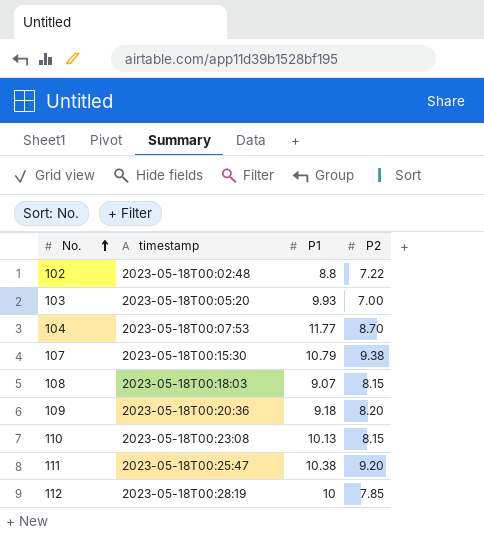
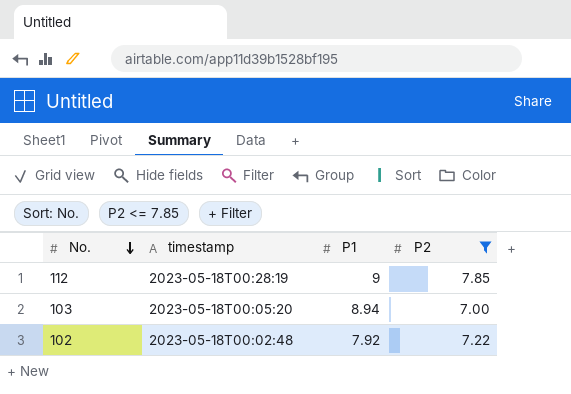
filter: none -> P2 <= 7.85
row order: No. ascending -> No. descending
112 | P1: 10 -> 9
103 | P1: 9.93 -> 8.94
102 | P1: 8.8 -> 7.92

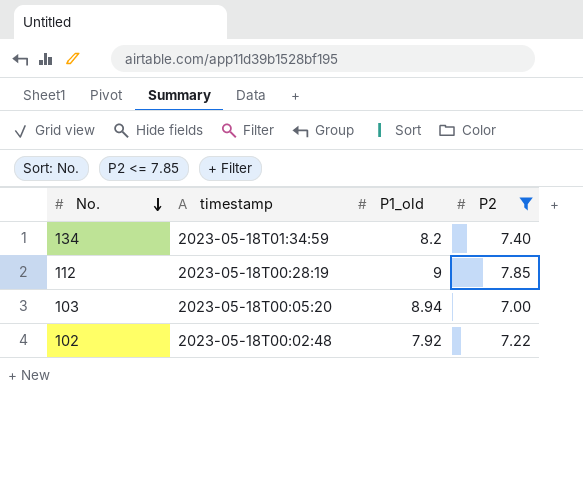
column name: P1 -> P1_old
row 134: none -> 2023-05-18T01:34:59 | 8.2 | 7.40

